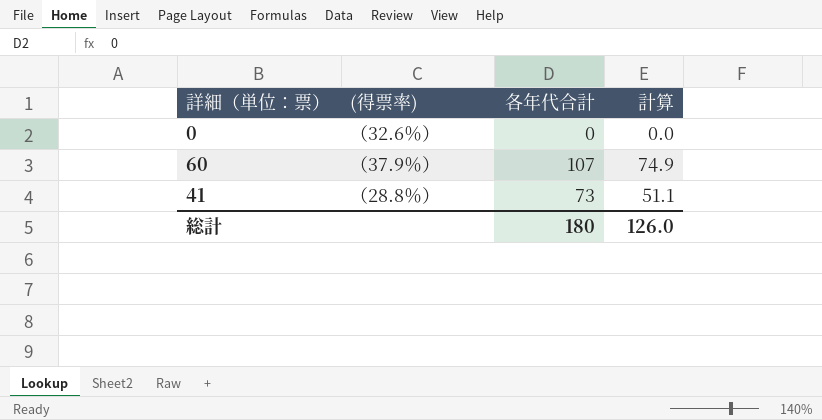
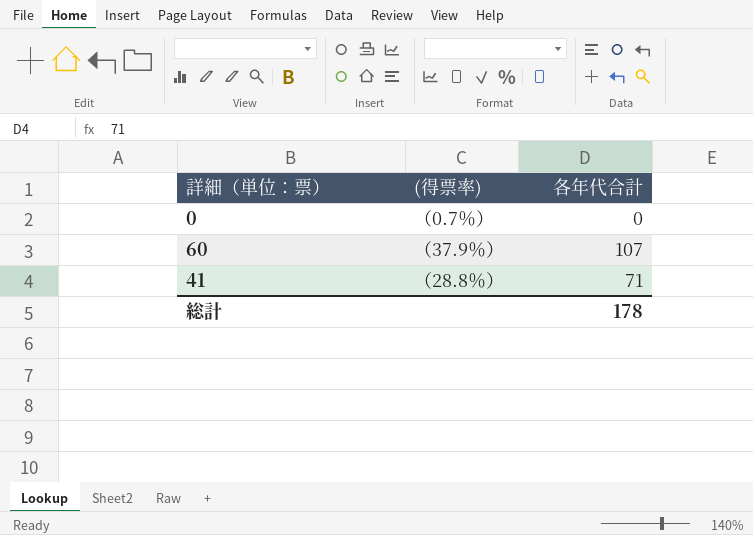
column 計算 | formula: [各年代合計] * 0.7 -> none
0 | (得票率): （32.6％） -> （0.7％）
41 | 各年代合計: 73 -> 71
総計 | 各年代合計: 180 -> 178

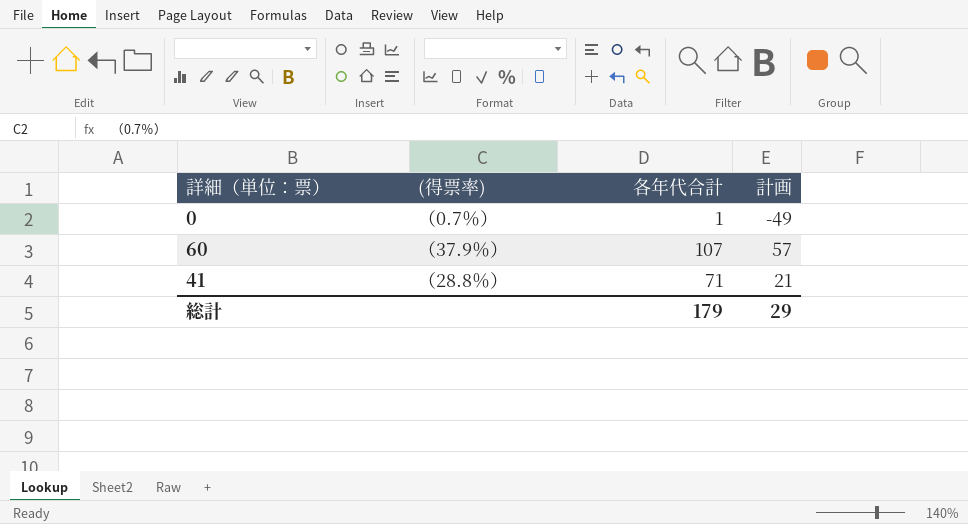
column 計画 | formula: none -> [各年代合計] - 50
0 | 各年代合計: 0 -> 1
総計 | 各年代合計: 178 -> 179

